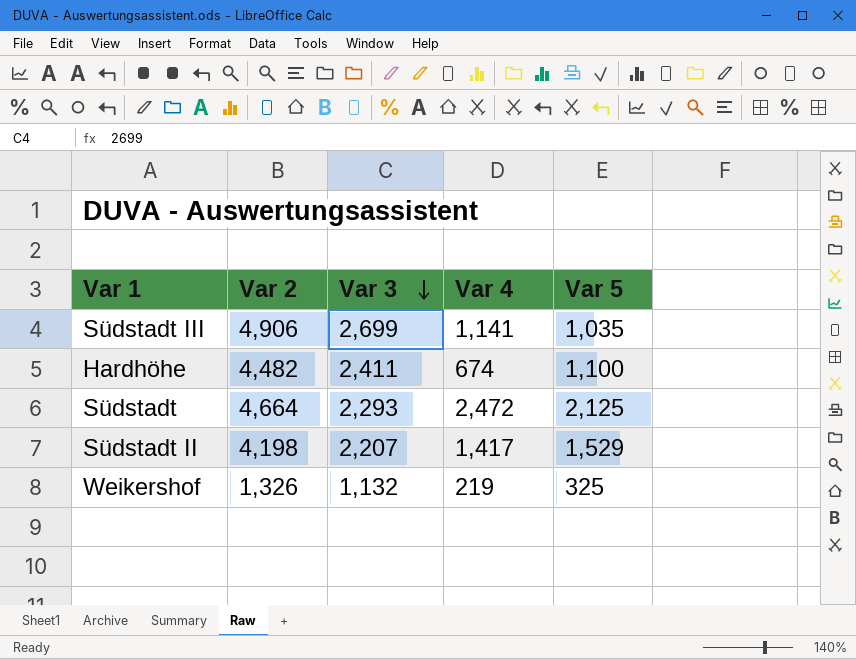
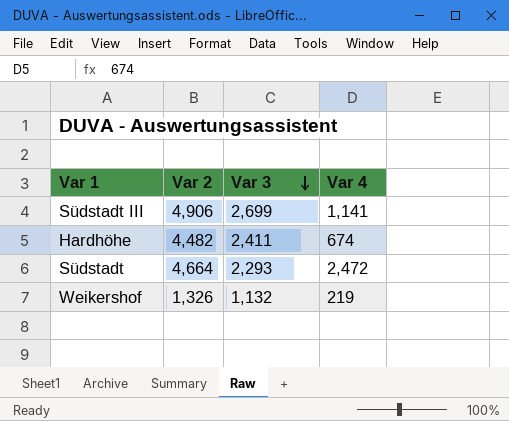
column Var 5 | position: 5 -> none
row Südstadt II: 4,198 | 2,207 | 1,417 | 1,529 -> none

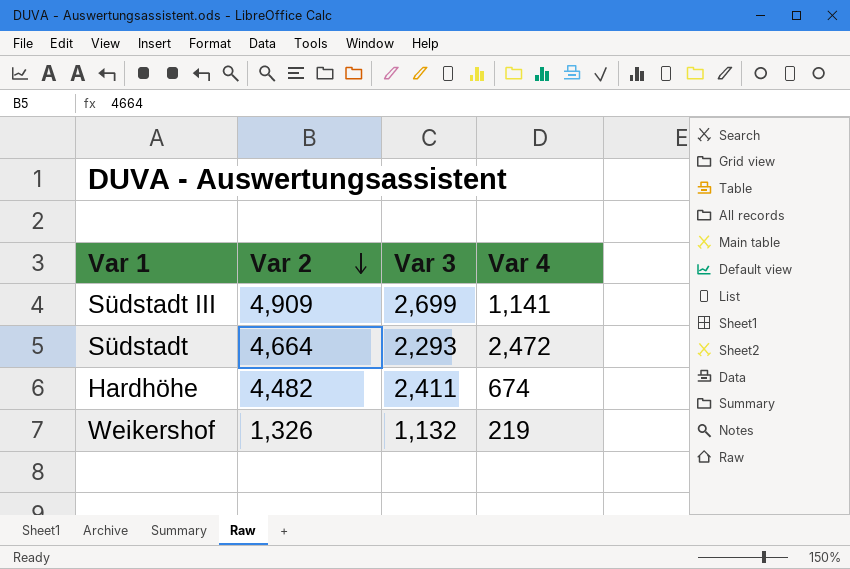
row order: Var 3 descending -> Var 2 descending
Südstadt III | Var 2: 4,906 -> 4,909

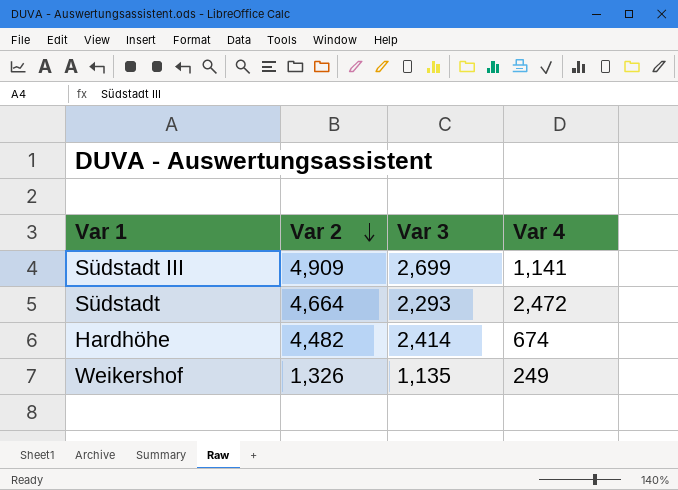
Hardhöhe | Var 3: 2,411 -> 2,414
Weikershof | Var 3: 1,132 -> 1,135
Weikershof | Var 4: 219 -> 249

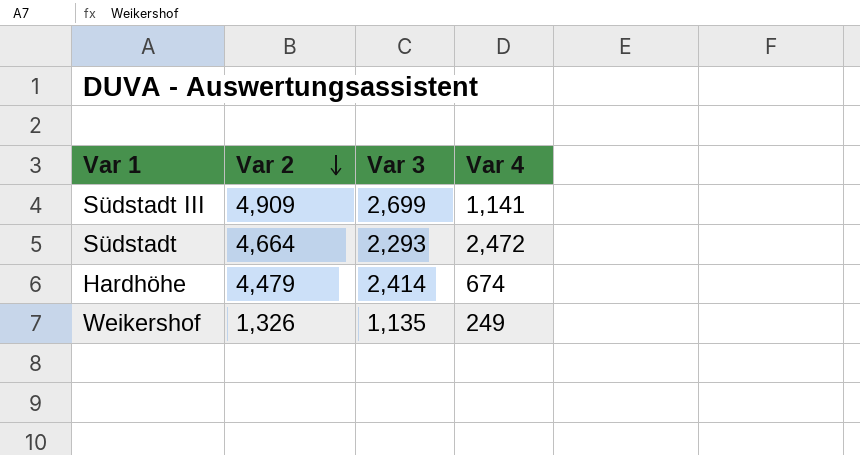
Hardhöhe | Var 2: 4,482 -> 4,479

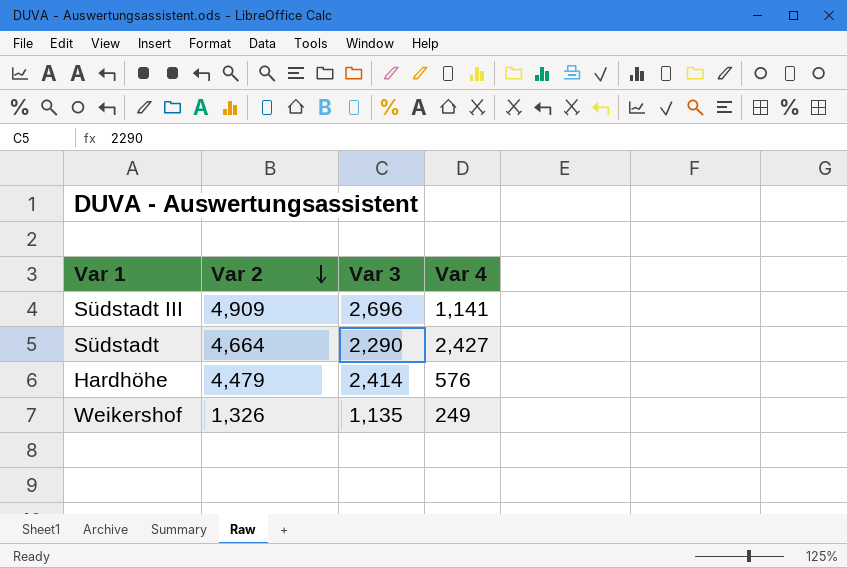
Südstadt III | Var 3: 2,699 -> 2,696
Südstadt | Var 3: 2,293 -> 2,290
Südstadt | Var 4: 2,472 -> 2,427
Hardhöhe | Var 4: 674 -> 576

